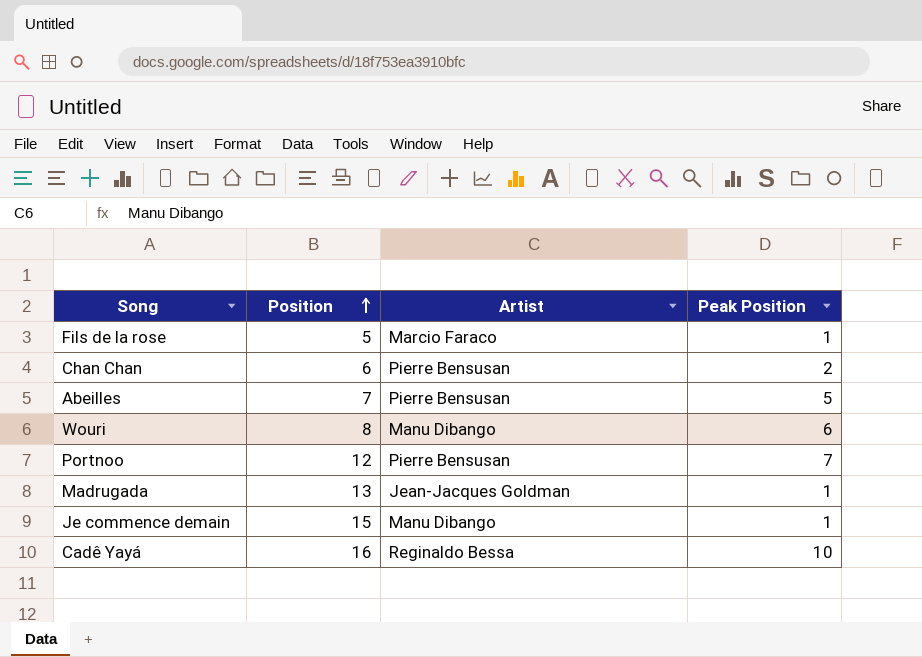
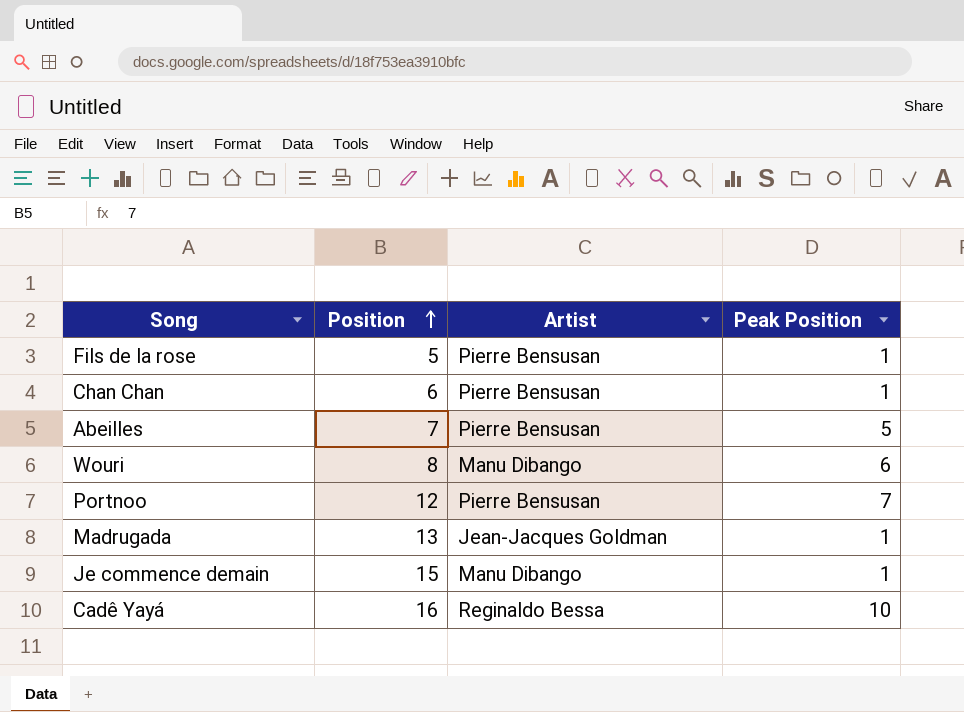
Fils de la rose | Artist: Marcio Faraco -> Pierre Bensusan
Chan Chan | Peak Position: 2 -> 1

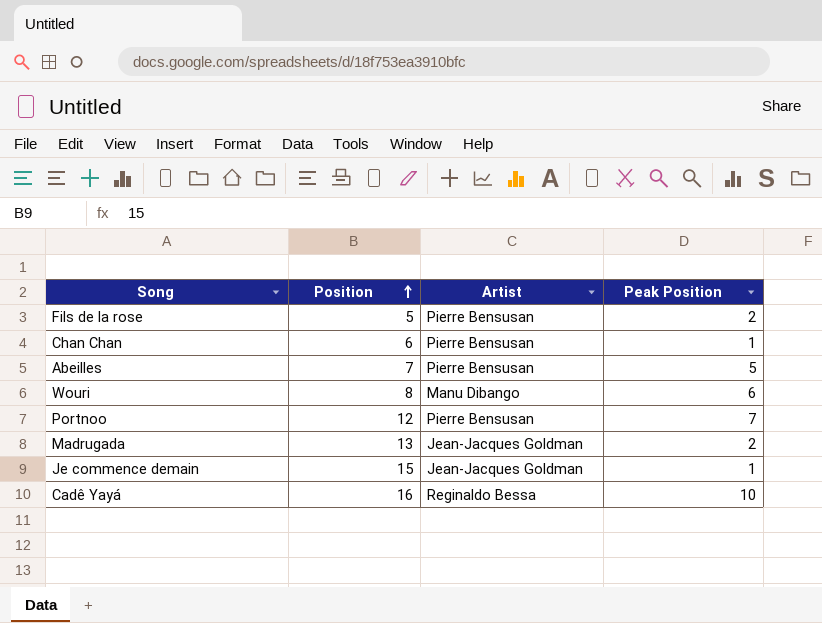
Fils de la rose | Peak Position: 1 -> 2
Madrugada | Peak Position: 1 -> 2
Je commence demain | Artist: Manu Dibango -> Jean-Jacques Goldman

